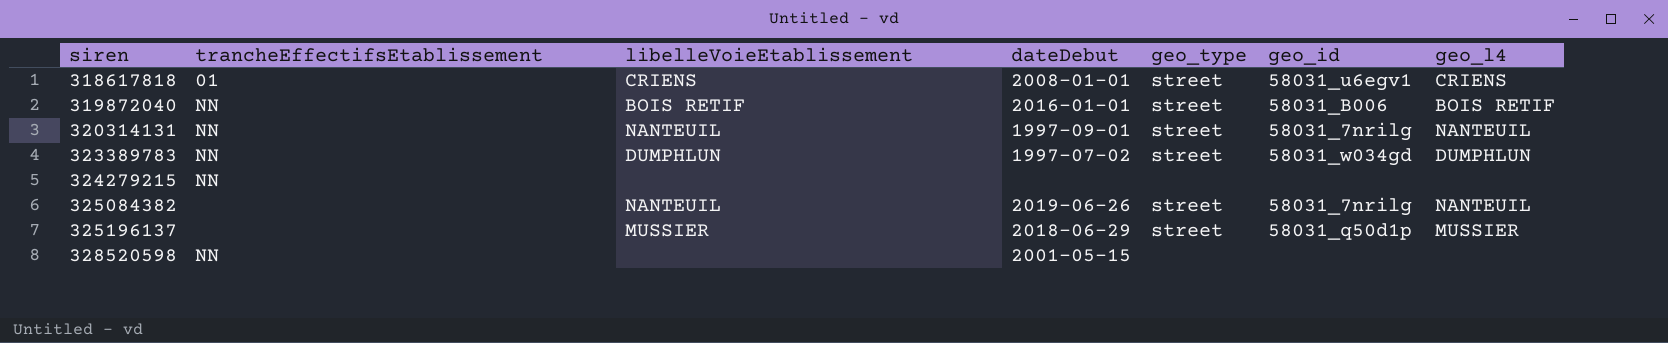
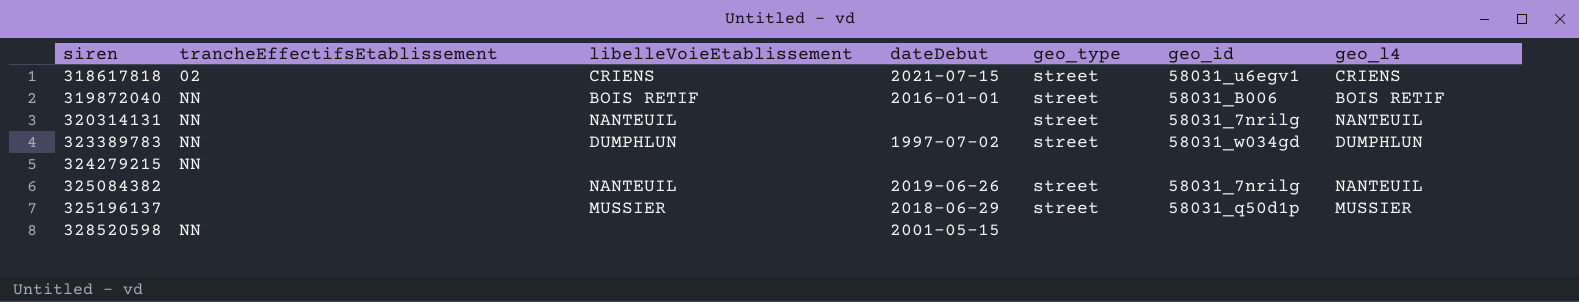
318617818 | trancheEffectifsEtablissement: 01 -> 02
318617818 | dateDebut: 2008-01-01 -> 2021-07-15
320314131 | dateDebut: 1997-09-01 -> none

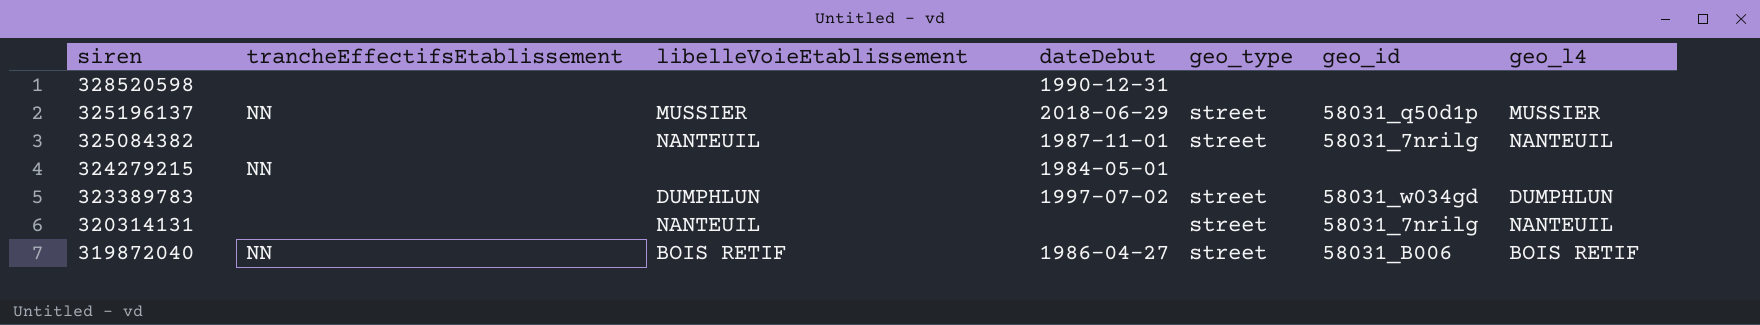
row order: siren ascending -> siren descending
row 318617818: 02 | CRIENS | 2021-07-15 | street | 58031_u6egv1 | CRIENS -> none
328520598 | trancheEffectifsEtablissement: NN -> none
328520598 | dateDebut: 2001-05-15 -> 1990-12-31
325196137 | trancheEffectifsEtablissement: none -> NN
325084382 | dateDebut: 2019-06-26 -> 1987-11-01
324279215 | dateDebut: none -> 1984-05-01
323389783 | trancheEffectifsEtablissement: NN -> none
320314131 | trancheEffectifsEtablissement: NN -> none
319872040 | dateDebut: 2016-01-01 -> 1986-04-27

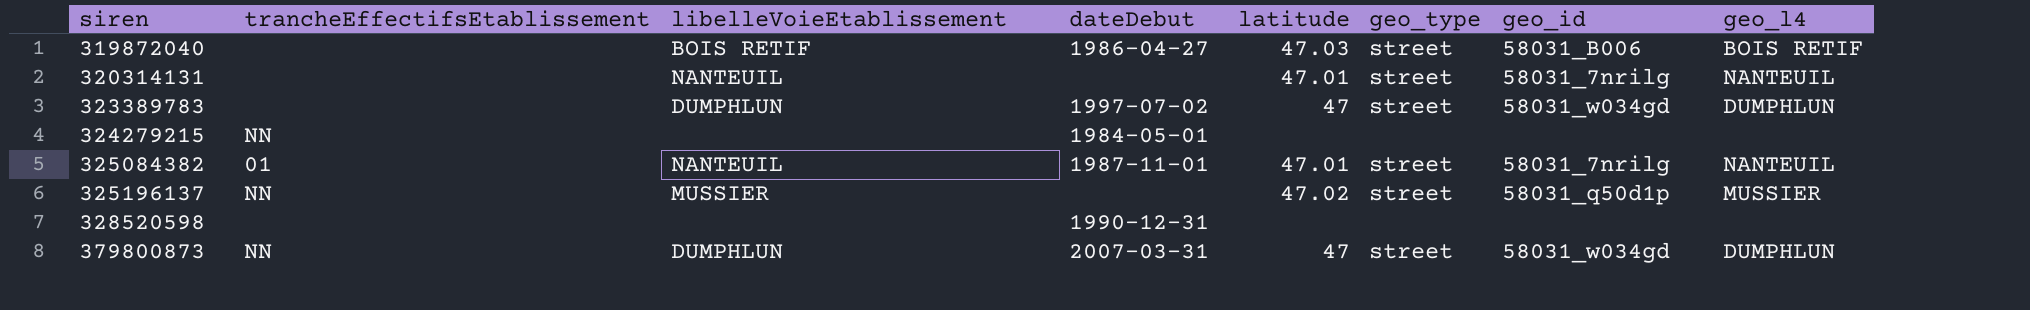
row order: siren descending -> siren ascending
column latitude | position: none -> 5
319872040 | trancheEffectifsEtablissement: NN -> none
325084382 | trancheEffectifsEtablissement: none -> 01
325196137 | dateDebut: 2018-06-29 -> none
row 379800873: none -> NN | DUMPHLUN | 2007-03-31 | 47 | street | 58031_w034gd | DUMPHLUN

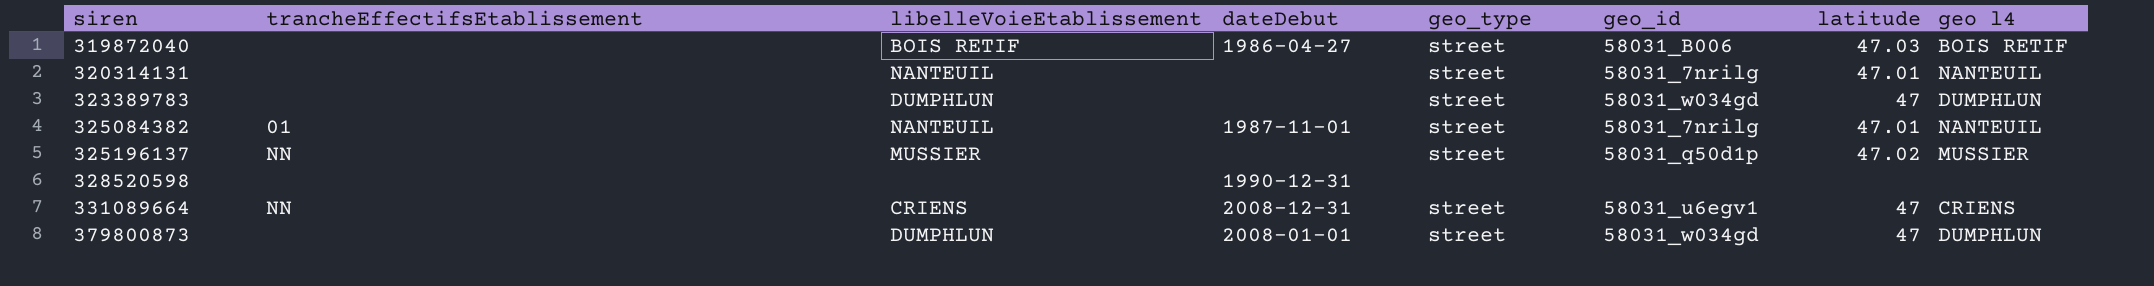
column latitude | position: 5 -> 7
column name: geo_l4 -> geo l4
row 324279215: NN | none | 1984-05-01 | none | none | none | none -> none
323389783 | dateDebut: 1997-07-02 -> none
row 331089664: none -> NN | CRIENS | 2008-12-31 | street | 58031_u6egv1 | 47 | CRIENS
379800873 | trancheEffectifsEtablissement: NN -> none
379800873 | dateDebut: 2007-03-31 -> 2008-01-01

